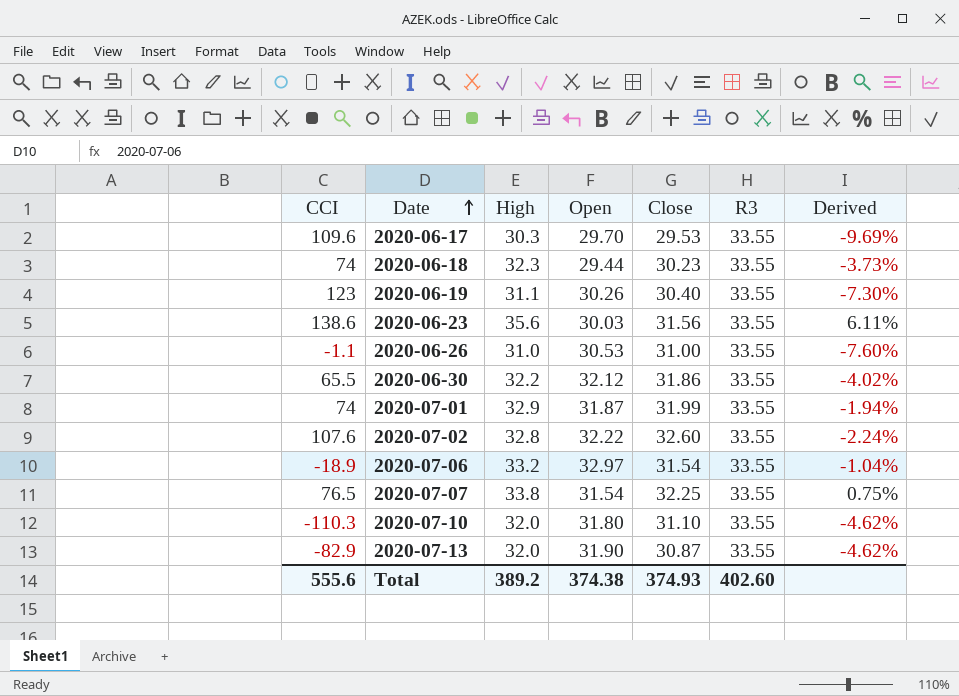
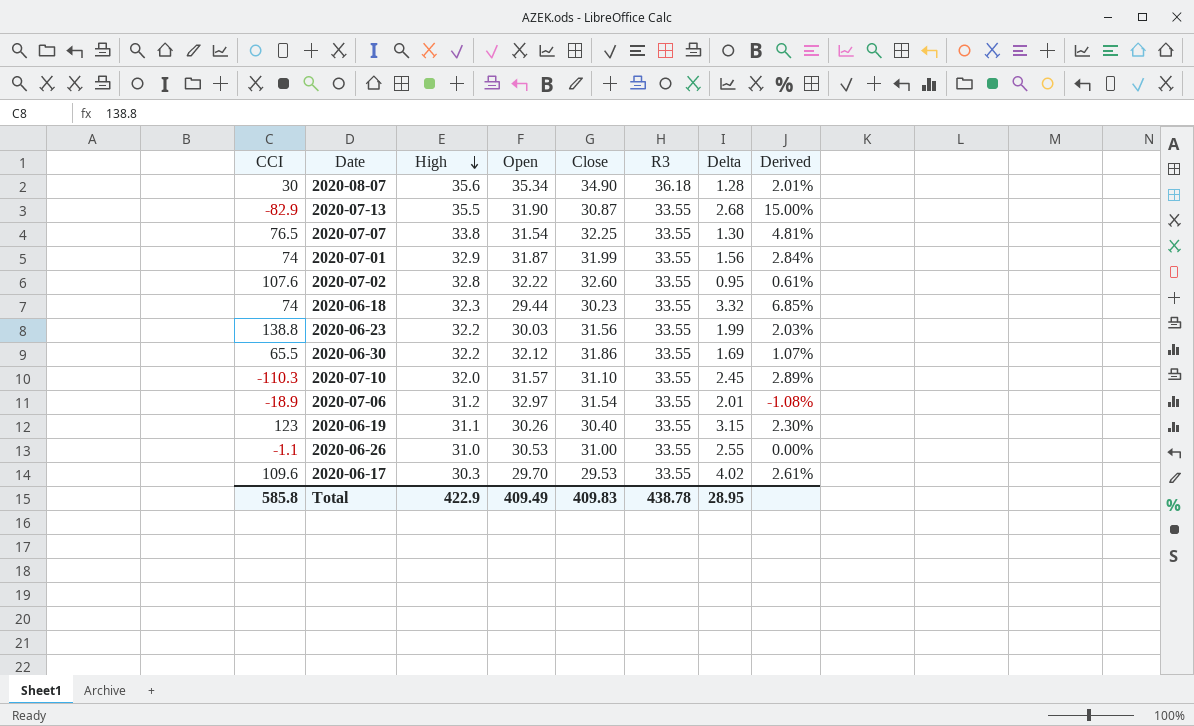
row order: Date ascending -> High descending
column Delta | formula: none -> [R3] - [Close]
column Derived | formula: ([High] - [R3]) / [R3] -> ([High] - [Close]) / [Close]
row 2020-08-07: none -> 30 | 35.6 | 35.34 | 34.90 | 36.18 | 1.28 | 2.01%
2020-07-13 | High: 32.0 -> 35.5
2020-06-23 | CCI: 138.6 -> 138.8
2020-06-23 | High: 35.6 -> 32.2
2020-07-10 | Open: 31.80 -> 31.57
2020-07-06 | High: 33.2 -> 31.2
Total | CCI: 555.6 -> 585.8
Total | High: 389.2 -> 422.9
Total | Open: 374.38 -> 409.49
Total | Close: 374.93 -> 409.83
Total | R3: 402.60 -> 438.78

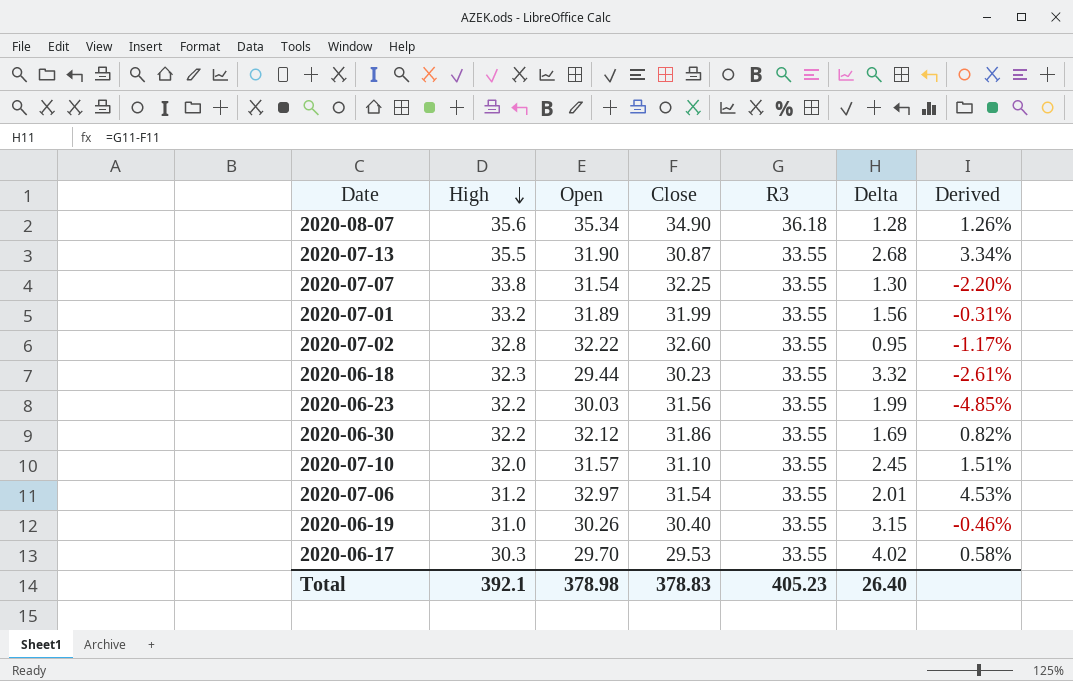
column CCI | position: 1 -> none
column Derived | formula: ([High] - [Close]) / [Close] -> ([Open] - [Close]) / [Close]
row 2020-06-26: -1.1 | 31.0 | 30.53 | 31.00 | 33.55 | 2.55 | 0.00% -> none
2020-07-01 | High: 32.9 -> 33.2
2020-07-01 | Open: 31.87 -> 31.89
2020-06-19 | High: 31.1 -> 31.0
Total | High: 422.9 -> 392.1
Total | Open: 409.49 -> 378.98
Total | Close: 409.83 -> 378.83
Total | R3: 438.78 -> 405.23
Total | Delta: 28.95 -> 26.40

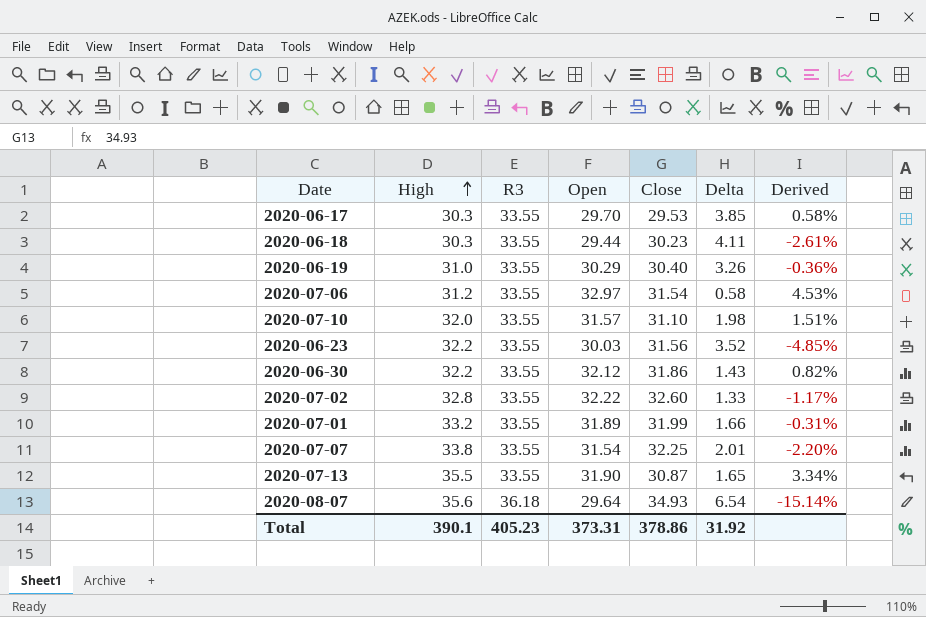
row order: High descending -> High ascending
column R3 | position: 5 -> 3
column Delta | formula: [R3] - [Close] -> [R3] - [Open]
2020-06-18 | High: 32.3 -> 30.3
2020-06-19 | Open: 30.26 -> 30.29
2020-06-19 | Derived: -0.46% -> -0.36%
2020-08-07 | Open: 35.34 -> 29.64
2020-08-07 | Close: 34.90 -> 34.93
2020-08-07 | Derived: 1.26% -> -15.14%
Total | High: 392.1 -> 390.1
Total | Open: 378.98 -> 373.31
Total | Close: 378.83 -> 378.86
Total | Delta: 26.40 -> 31.92

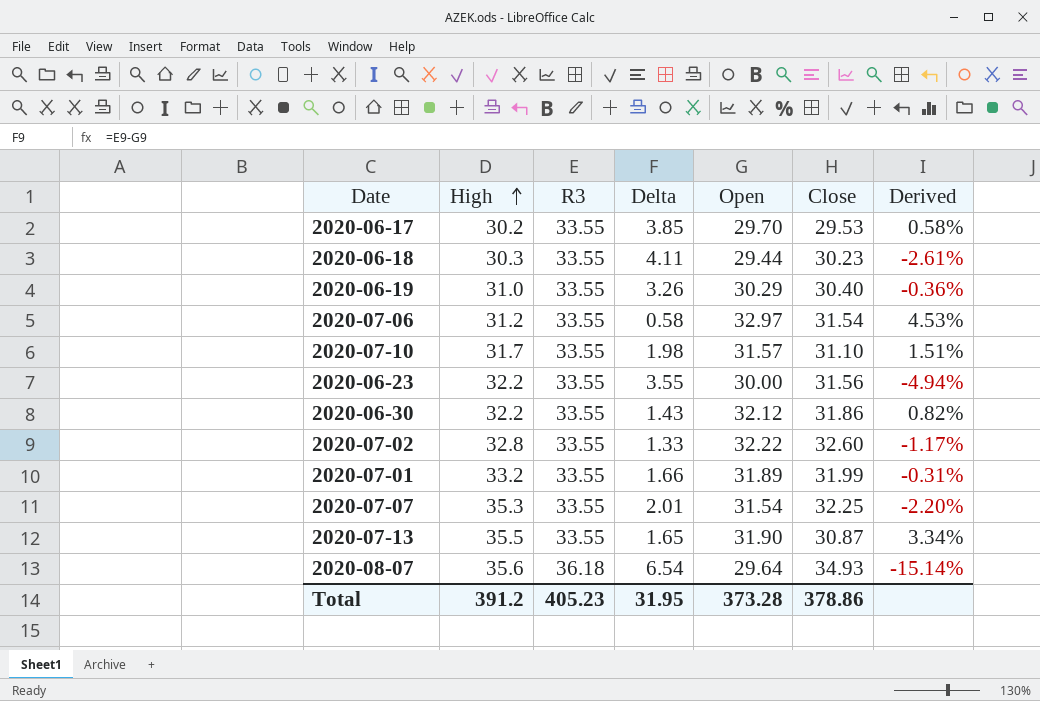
column Delta | position: 6 -> 4
2020-06-17 | High: 30.3 -> 30.2
2020-07-10 | High: 32.0 -> 31.7
2020-06-23 | Delta: 3.52 -> 3.55
2020-06-23 | Open: 30.03 -> 30.00
2020-06-23 | Derived: -4.85% -> -4.94%
2020-07-07 | High: 33.8 -> 35.3
Total | High: 390.1 -> 391.2
Total | Delta: 31.92 -> 31.95
Total | Open: 373.31 -> 373.28

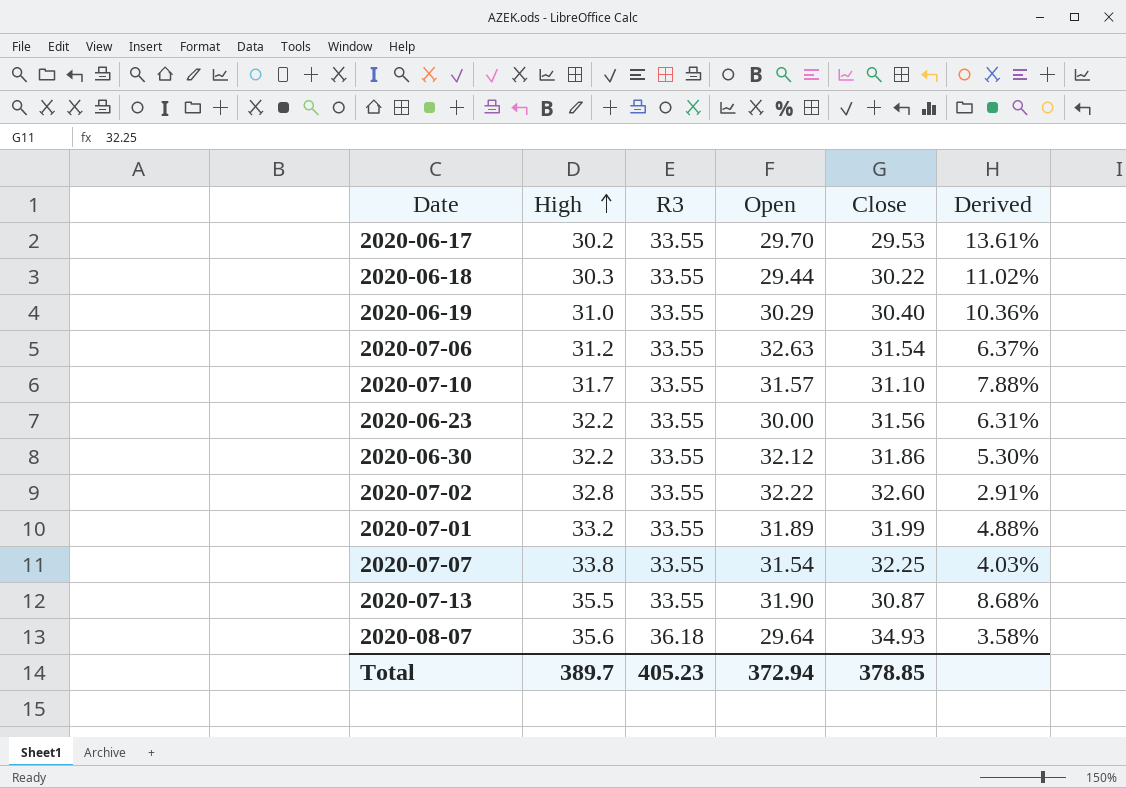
column Delta | formula: [R3] - [Open] -> none
column Derived | formula: ([Open] - [Close]) / [Close] -> ([R3] - [Close]) / [Close]
2020-06-18 | Close: 30.23 -> 30.22
2020-07-06 | Open: 32.97 -> 32.63
2020-07-07 | High: 35.3 -> 33.8
Total | High: 391.2 -> 389.7
Total | Open: 373.28 -> 372.94
Total | Close: 378.86 -> 378.85

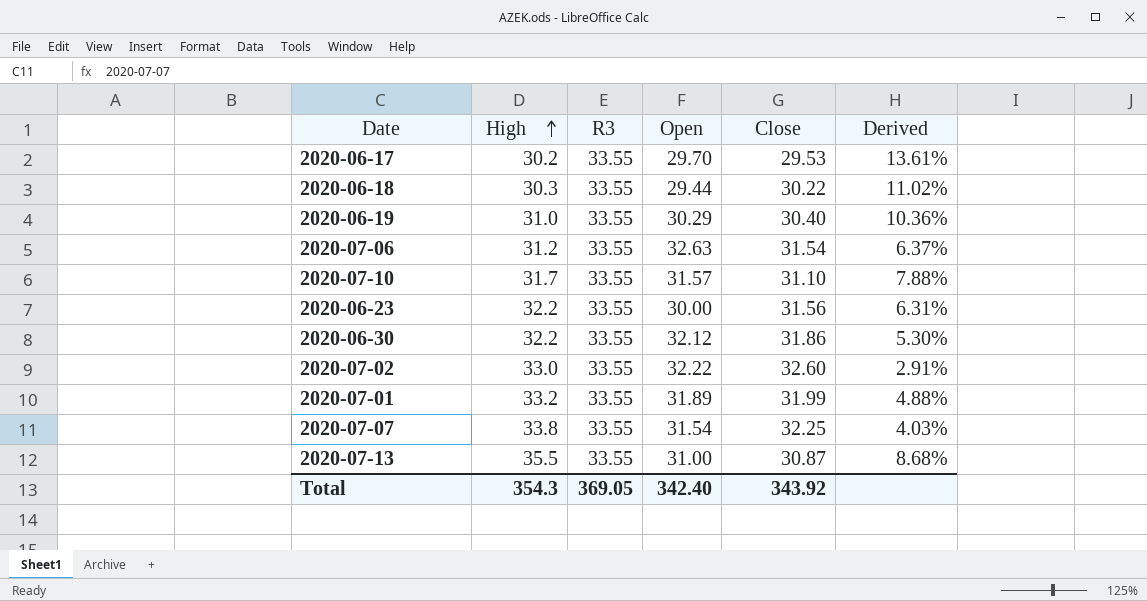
row 2020-08-07: 35.6 | 36.18 | 29.64 | 34.93 | 3.58% -> none
2020-07-02 | High: 32.8 -> 33.0
2020-07-13 | Open: 31.90 -> 31.00
Total | High: 389.7 -> 354.3
Total | R3: 405.23 -> 369.05
Total | Open: 372.94 -> 342.40
Total | Close: 378.85 -> 343.92

